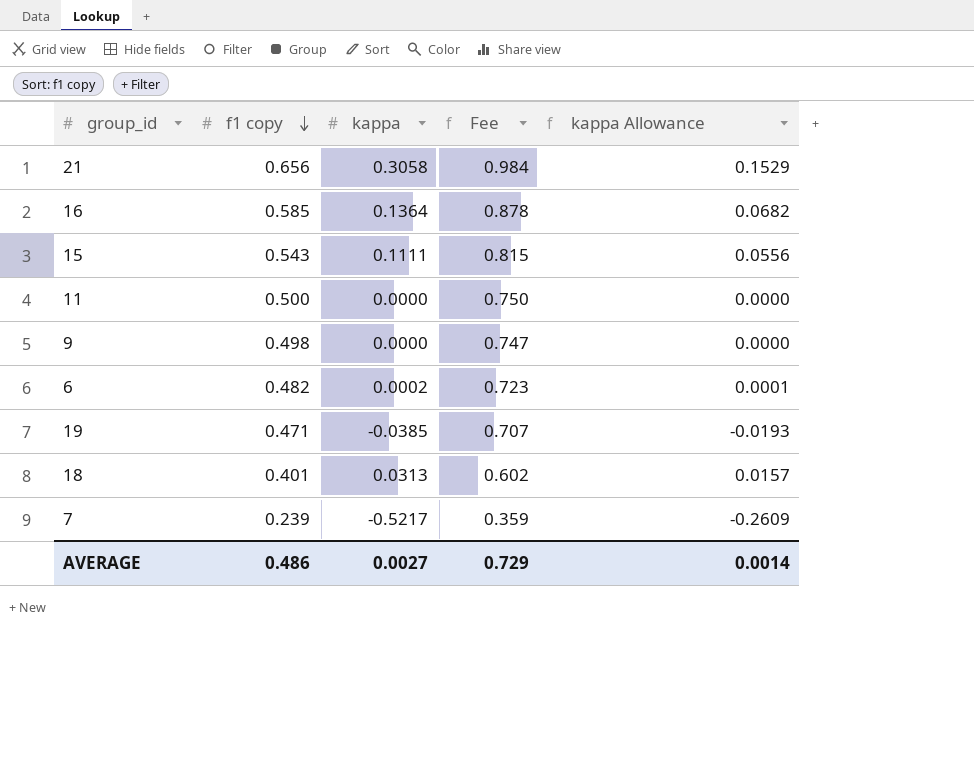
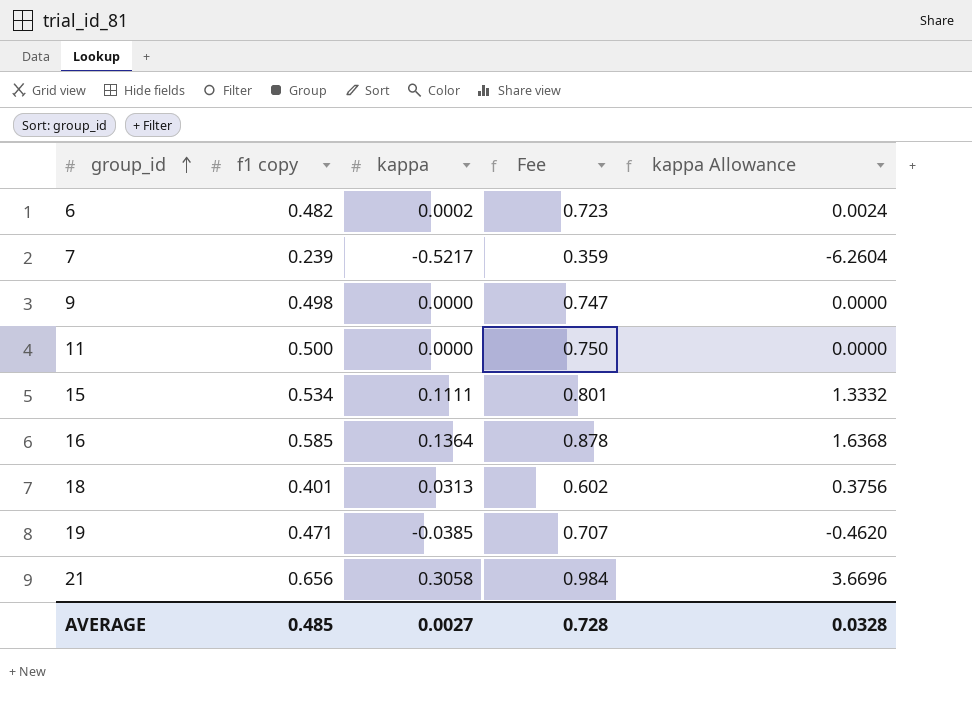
row order: f1 copy descending -> group_id ascending
column kappa Allowance | formula: [kappa] * 0.5 -> [kappa] * 12
15 | f1 copy: 0.543 -> 0.534
15 | Fee: 0.815 -> 0.801
AVERAGE | f1 copy: 0.486 -> 0.485
AVERAGE | Fee: 0.729 -> 0.728
AVERAGE | kappa Allowance: 0.0014 -> 0.0328

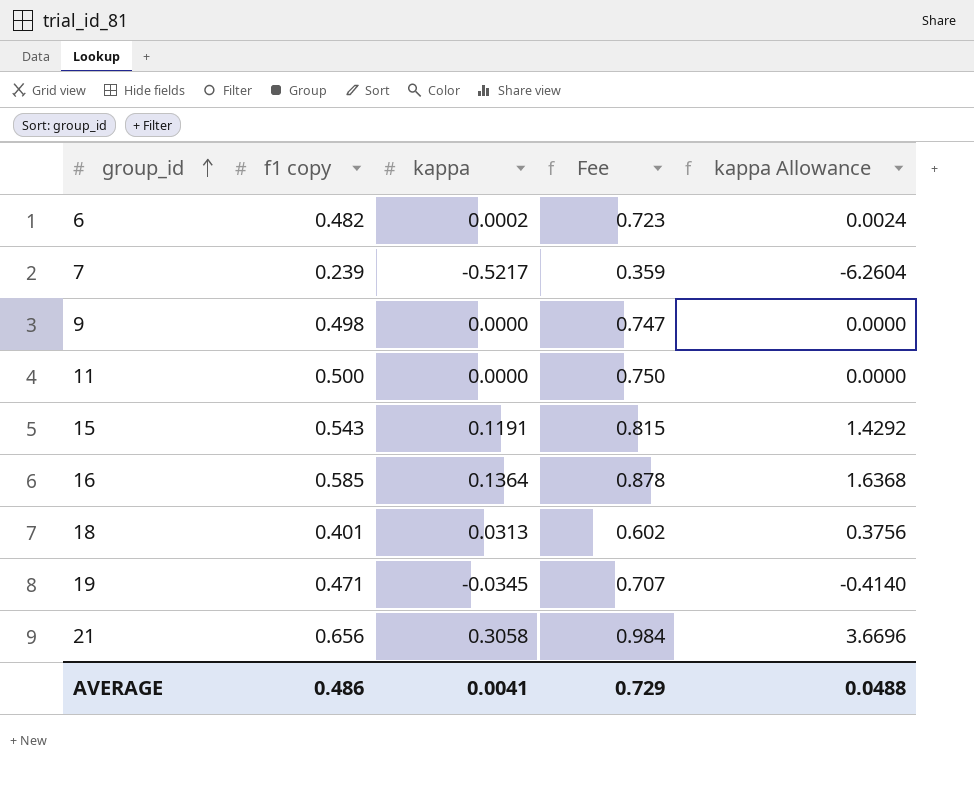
15 | f1 copy: 0.534 -> 0.543
15 | kappa: 0.1111 -> 0.1191
15 | Fee: 0.801 -> 0.815
15 | kappa Allowance: 1.3332 -> 1.4292
19 | kappa: -0.0385 -> -0.0345
19 | kappa Allowance: -0.4620 -> -0.4140
AVERAGE | f1 copy: 0.485 -> 0.486
AVERAGE | kappa: 0.0027 -> 0.0041
AVERAGE | Fee: 0.728 -> 0.729
AVERAGE | kappa Allowance: 0.0328 -> 0.0488

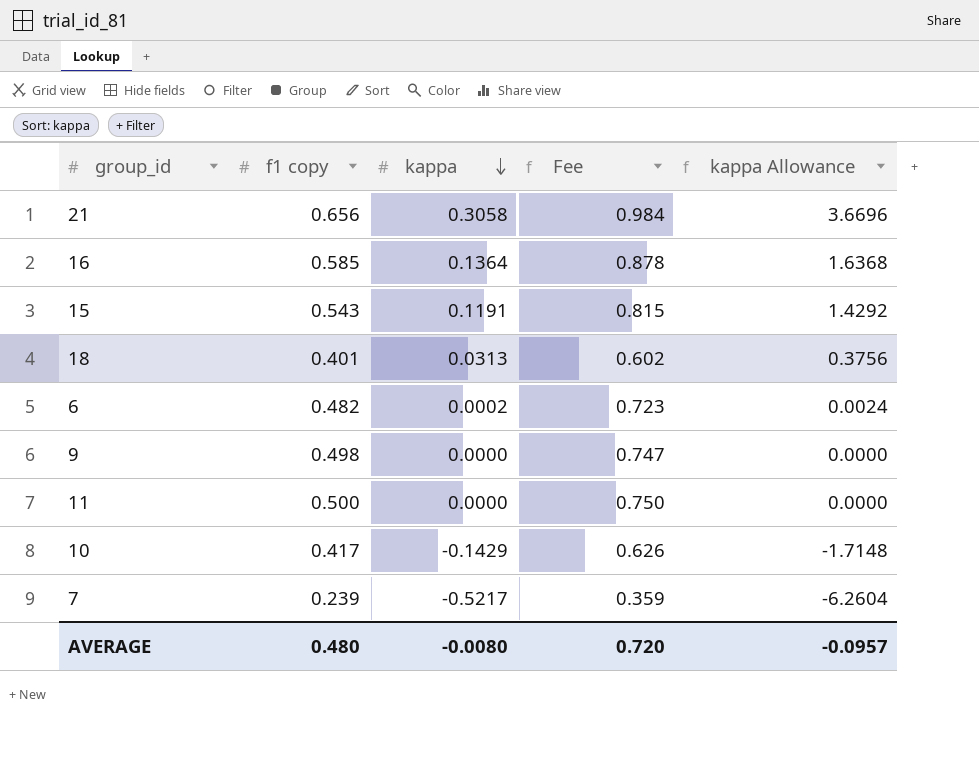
row order: group_id ascending -> kappa descending
row 19: 0.471 | -0.0345 | 0.707 | -0.4140 -> none
row 10: none -> 0.417 | -0.1429 | 0.626 | -1.7148
AVERAGE | f1 copy: 0.486 -> 0.480
AVERAGE | kappa: 0.0041 -> -0.0080
AVERAGE | Fee: 0.729 -> 0.720
AVERAGE | kappa Allowance: 0.0488 -> -0.0957

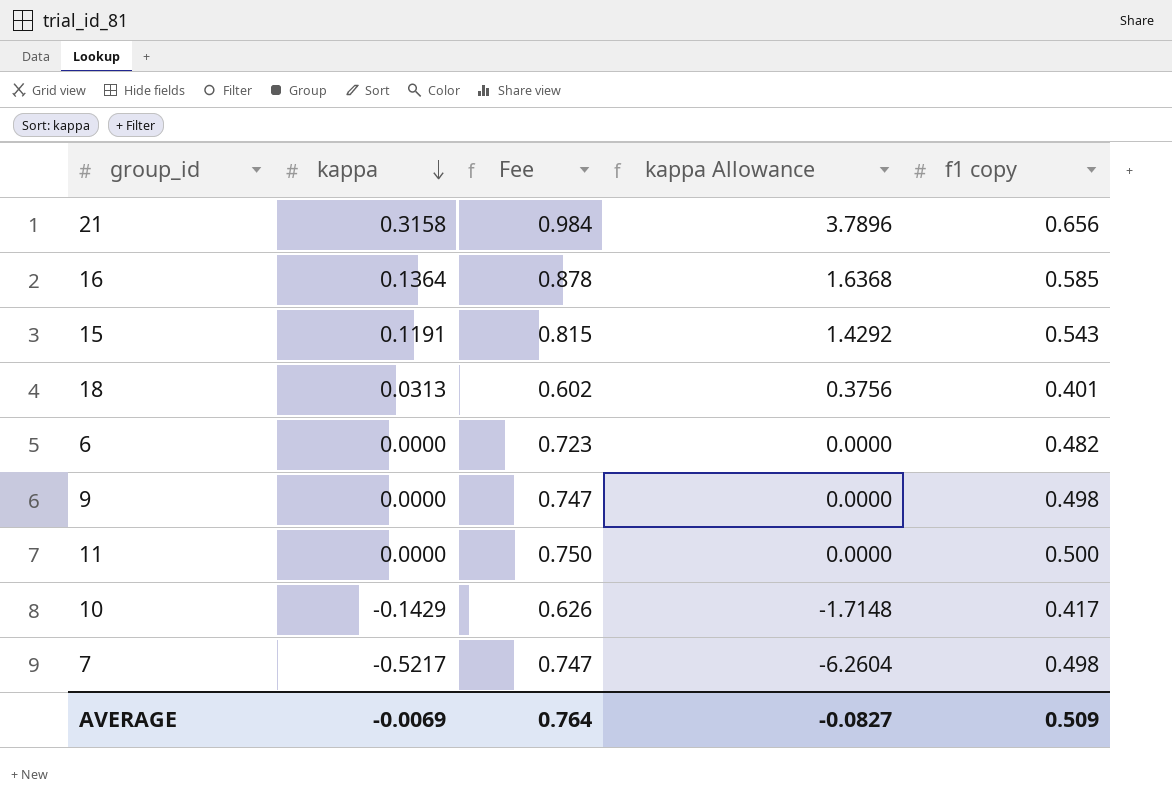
column f1 copy | position: 2 -> 5
21 | kappa: 0.3058 -> 0.3158
21 | kappa Allowance: 3.6696 -> 3.7896
6 | kappa: 0.0002 -> 0.0000
6 | kappa Allowance: 0.0024 -> 0.0000
7 | Fee: 0.359 -> 0.747
7 | f1 copy: 0.239 -> 0.498
AVERAGE | kappa: -0.0080 -> -0.0069
AVERAGE | Fee: 0.720 -> 0.764
AVERAGE | kappa Allowance: -0.0957 -> -0.0827
AVERAGE | f1 copy: 0.480 -> 0.509

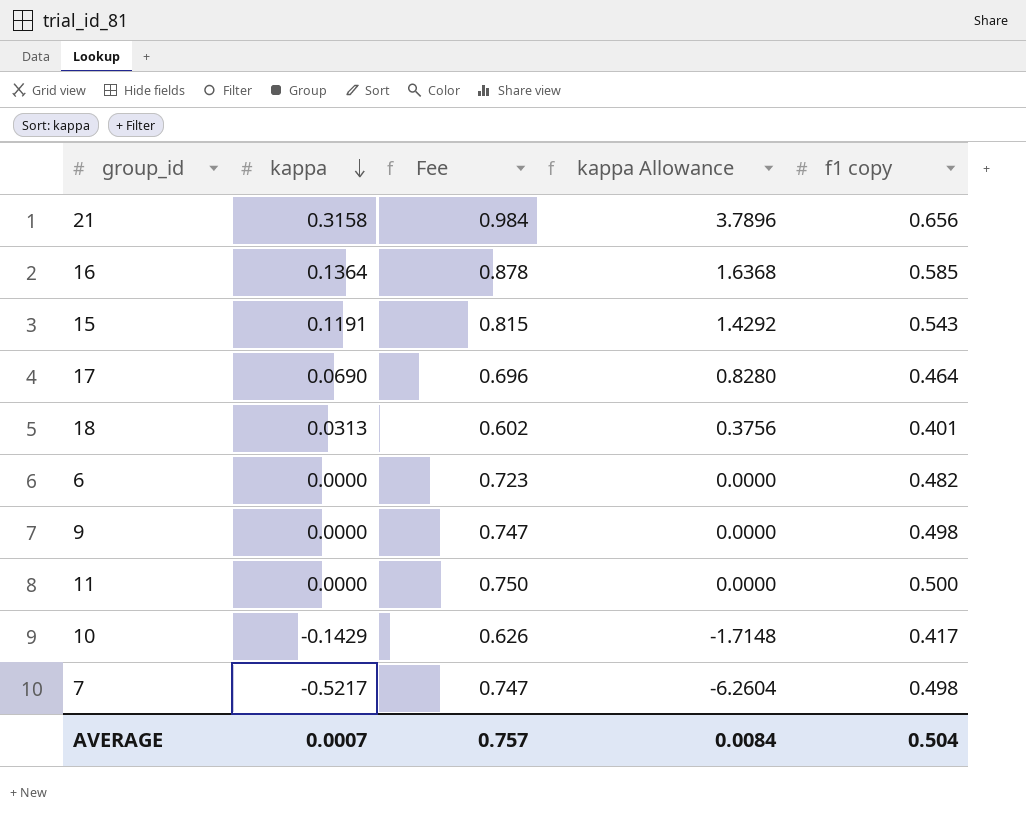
row 17: none -> 0.0690 | 0.696 | 0.8280 | 0.464
AVERAGE | kappa: -0.0069 -> 0.0007
AVERAGE | Fee: 0.764 -> 0.757
AVERAGE | kappa Allowance: -0.0827 -> 0.0084
AVERAGE | f1 copy: 0.509 -> 0.504

